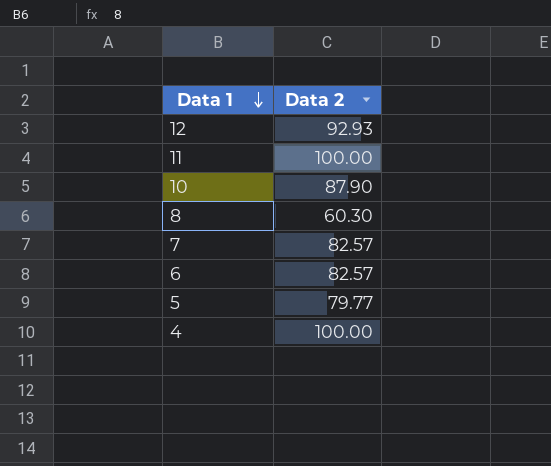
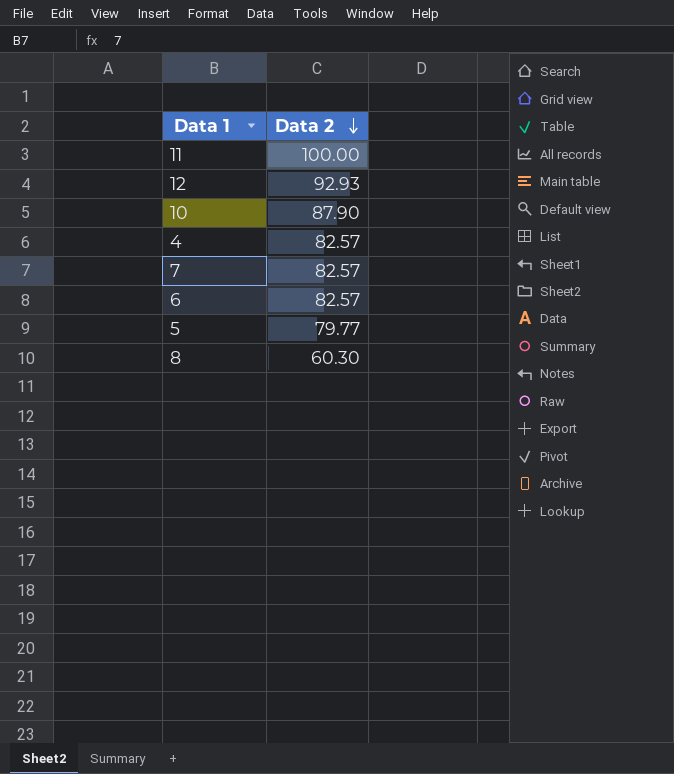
row order: Data 1 descending -> Data 2 descending
4 | Data 2: 100.00 -> 82.57

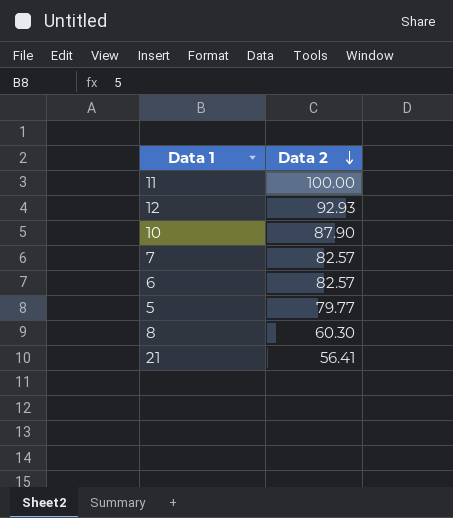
row 4: 82.57 -> none
row 21: none -> 56.41

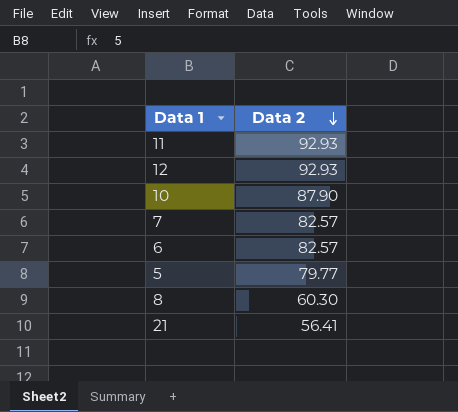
11 | Data 2: 100.00 -> 92.93

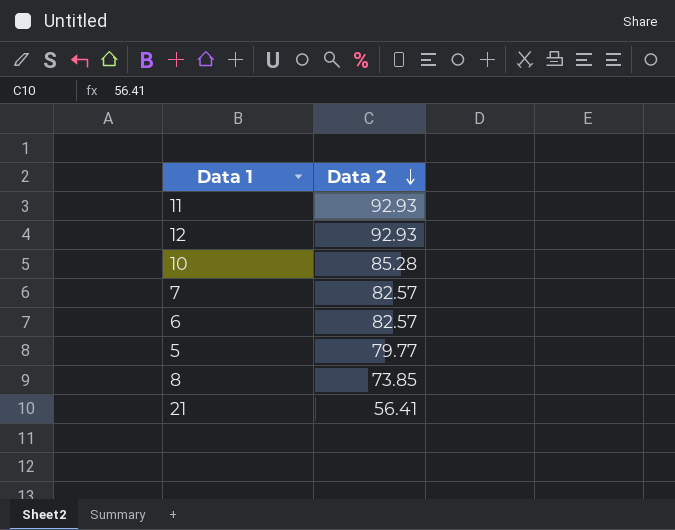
10 | Data 2: 87.90 -> 85.28
8 | Data 2: 60.30 -> 73.85

